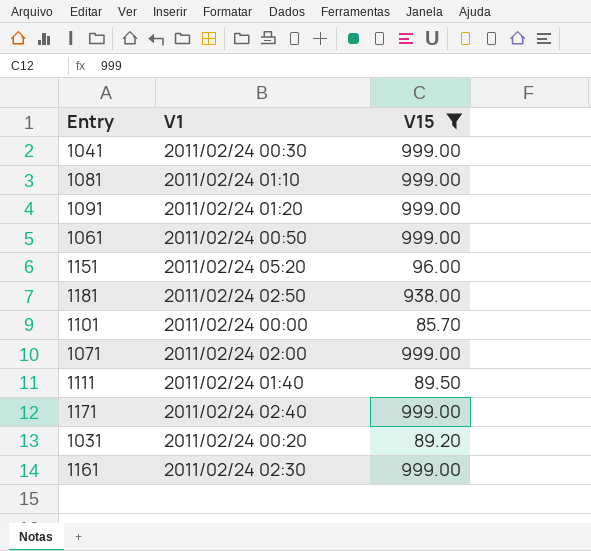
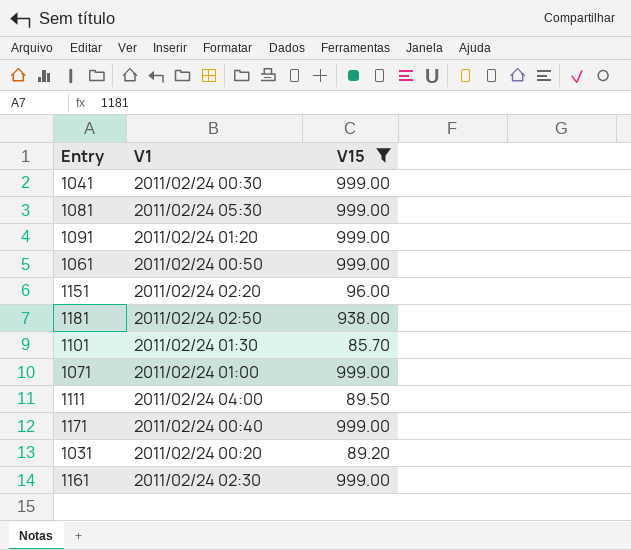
1081 | V1: 2011/02/24 01:10 -> 2011/02/24 05:30
1151 | V1: 2011/02/24 05:20 -> 2011/02/24 02:20
1101 | V1: 2011/02/24 00:00 -> 2011/02/24 01:30
1071 | V1: 2011/02/24 02:00 -> 2011/02/24 01:00
1111 | V1: 2011/02/24 01:40 -> 2011/02/24 04:00
1171 | V1: 2011/02/24 02:40 -> 2011/02/24 00:40

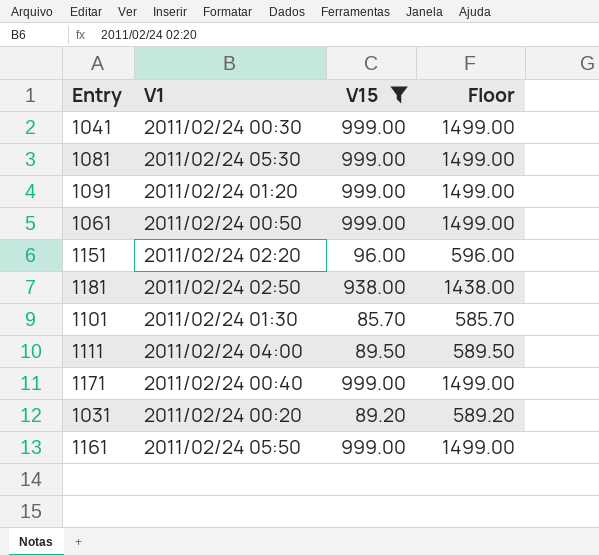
column Floor | formula: none -> [V15] + 500
row 1071: 2011/02/24 01:00 | 999.00 -> none
1161 | V1: 2011/02/24 02:30 -> 2011/02/24 05:50

